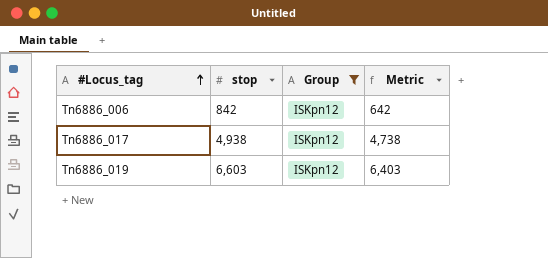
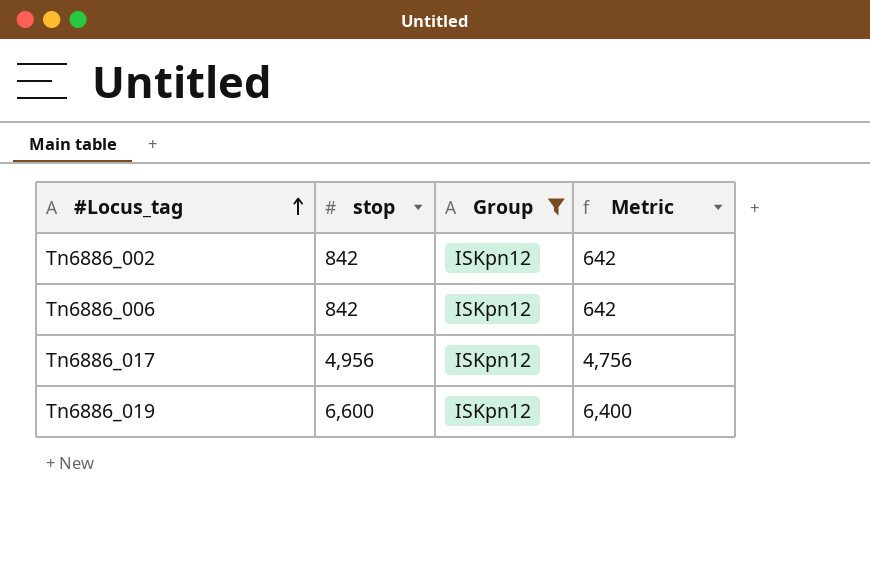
row Tn6886_002: none -> 842 | ISKpn12 | 642
Tn6886_017 | stop: 4,938 -> 4,956
Tn6886_017 | Metric: 4,738 -> 4,756
Tn6886_019 | stop: 6,603 -> 6,600
Tn6886_019 | Metric: 6,403 -> 6,400

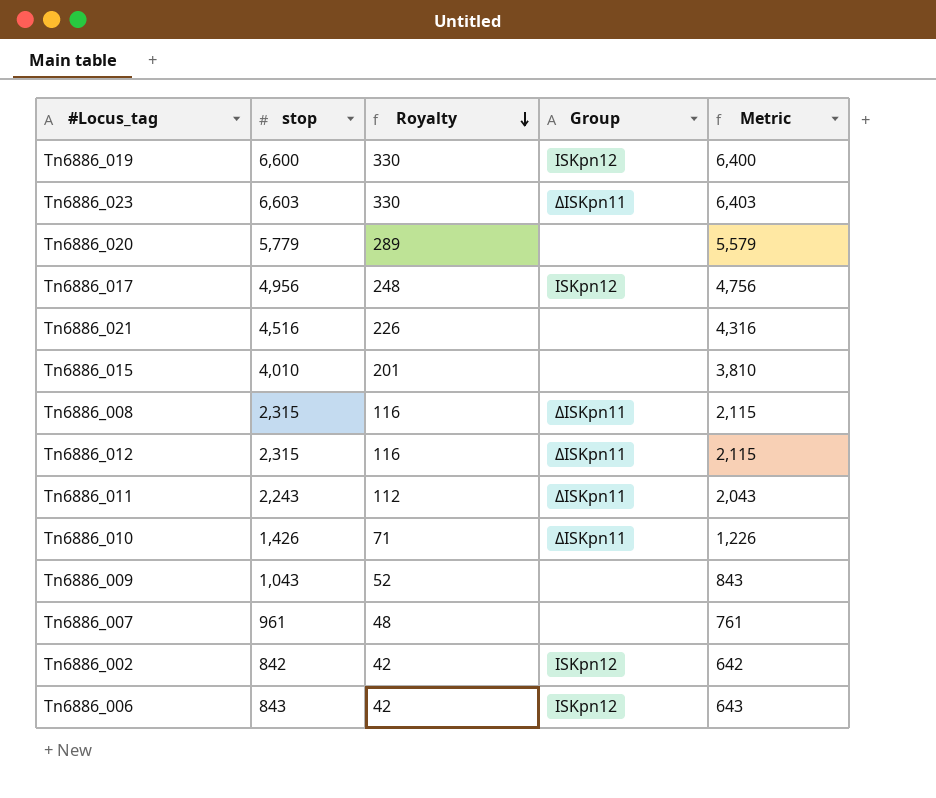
filter: Group = ISKpn12 -> none
row order: #Locus_tag ascending -> Royalty descending
column Royalty | formula: none -> [stop] * 0.05
Tn6886_006 | stop: 842 -> 843
Tn6886_006 | Metric: 642 -> 643

